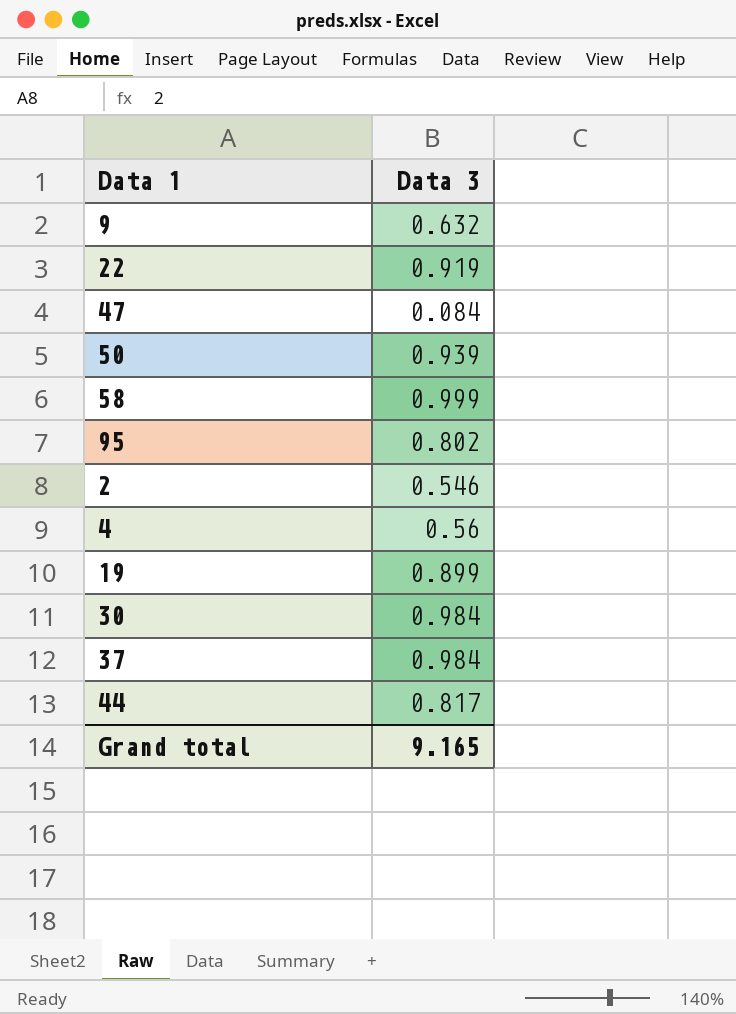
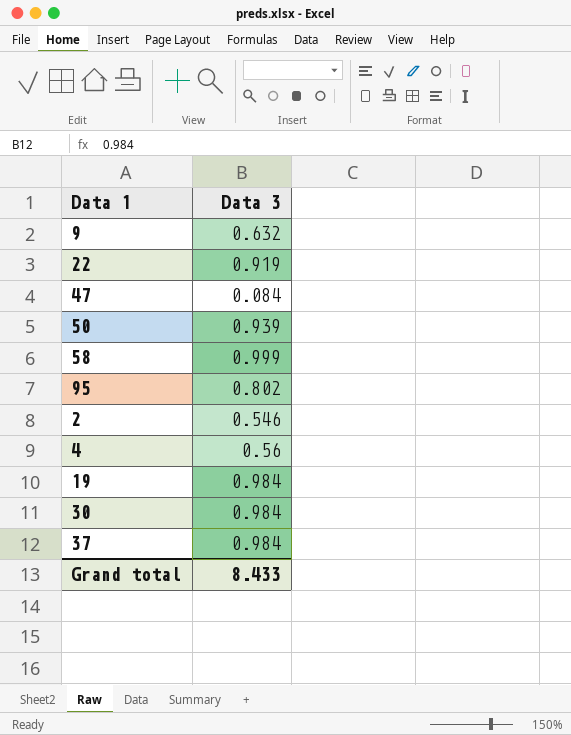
row 44: 0.817 -> none
19 | Data 3: 0.899 -> 0.984
Grand total | Data 3: 9.165 -> 8.433

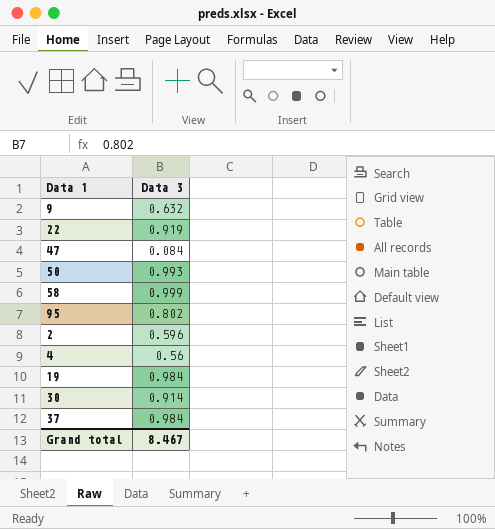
50 | Data 3: 0.939 -> 0.993
2 | Data 3: 0.546 -> 0.596
30 | Data 3: 0.984 -> 0.914
Grand total | Data 3: 8.433 -> 8.467

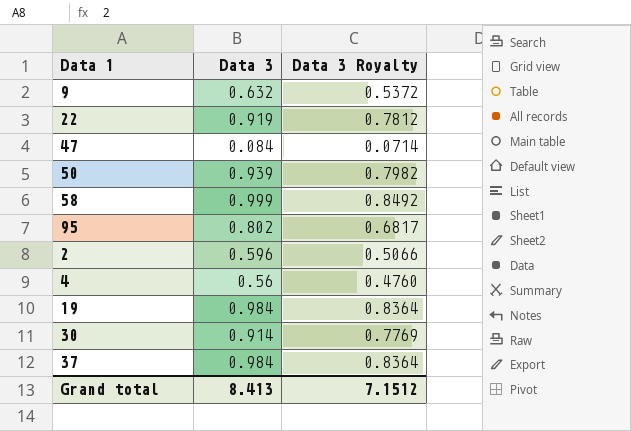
column Data 3 Royalty | formula: none -> [Data 3] * 0.85
50 | Data 3: 0.993 -> 0.939
Grand total | Data 3: 8.467 -> 8.413

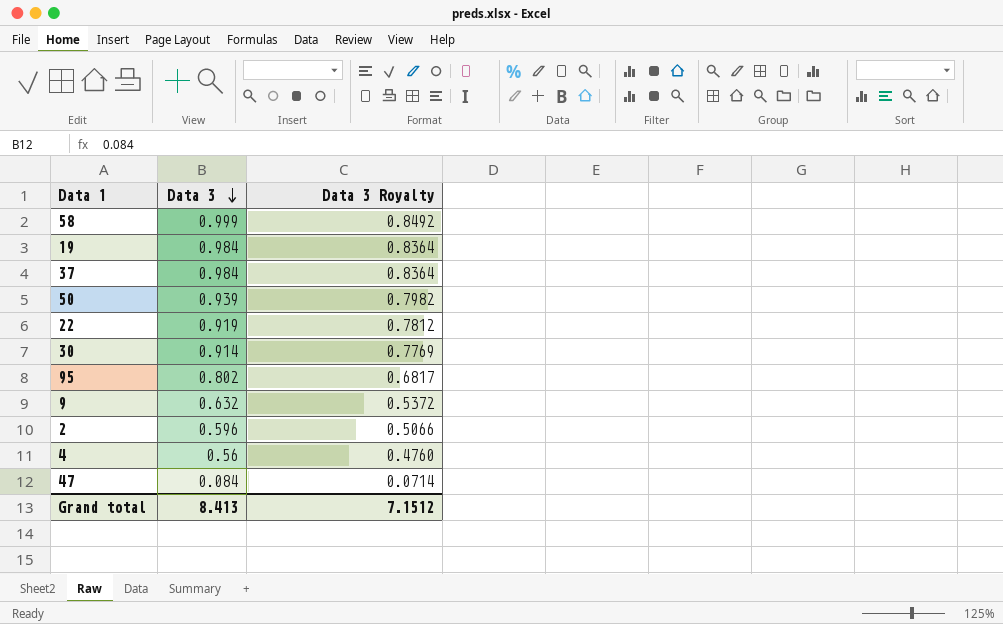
row order: none -> Data 3 descending

